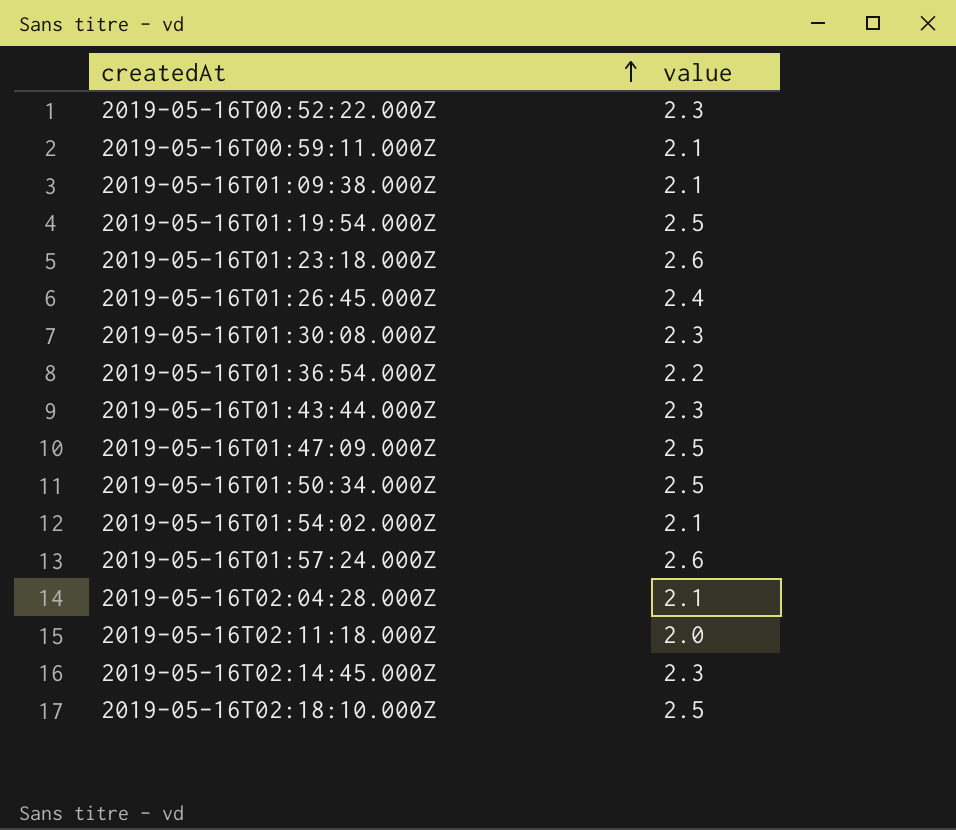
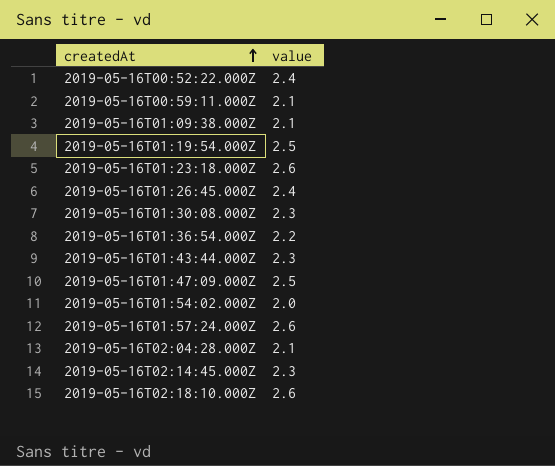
row 2019-05-16T01:50:34.000Z: 2.5 -> none
row 2019-05-16T02:11:18.000Z: 2.0 -> none
2019-05-16T00:52:22.000Z | value: 2.3 -> 2.4
2019-05-16T01:54:02.000Z | value: 2.1 -> 2.0
2019-05-16T02:18:10.000Z | value: 2.5 -> 2.6

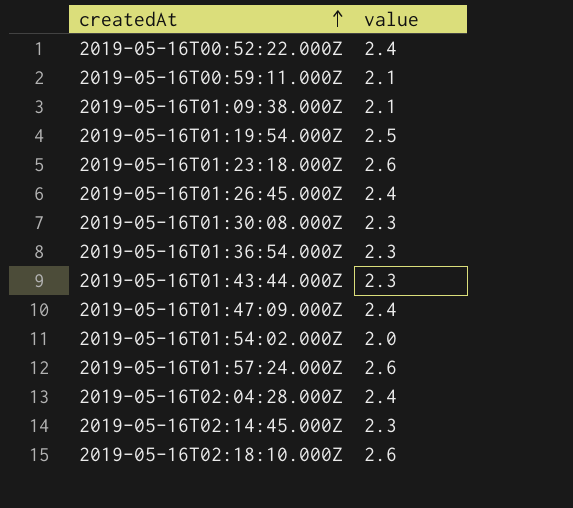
2019-05-16T01:36:54.000Z | value: 2.2 -> 2.3
2019-05-16T01:47:09.000Z | value: 2.5 -> 2.4
2019-05-16T02:04:28.000Z | value: 2.1 -> 2.4

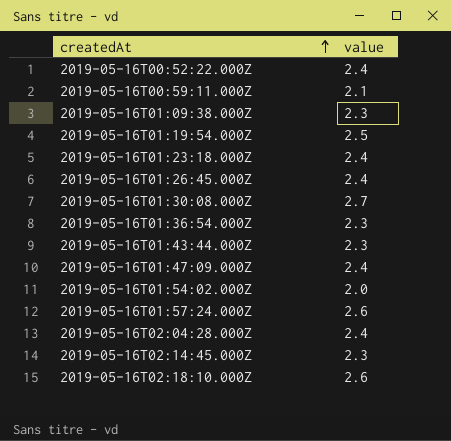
2019-05-16T01:09:38.000Z | value: 2.1 -> 2.3
2019-05-16T01:23:18.000Z | value: 2.6 -> 2.4
2019-05-16T01:30:08.000Z | value: 2.3 -> 2.7

